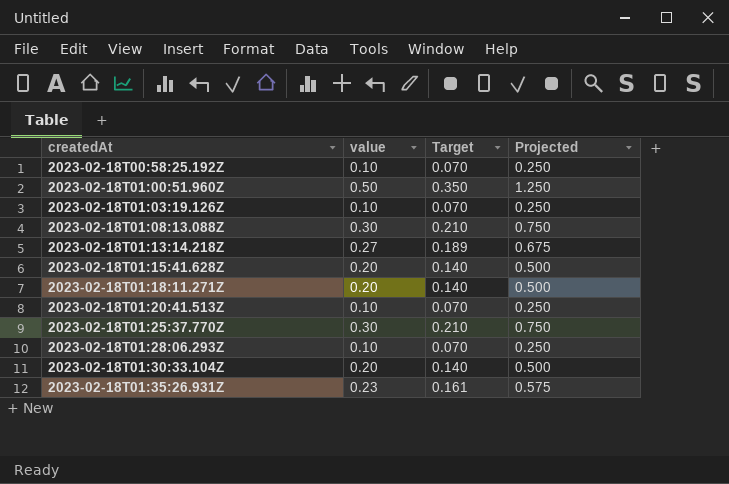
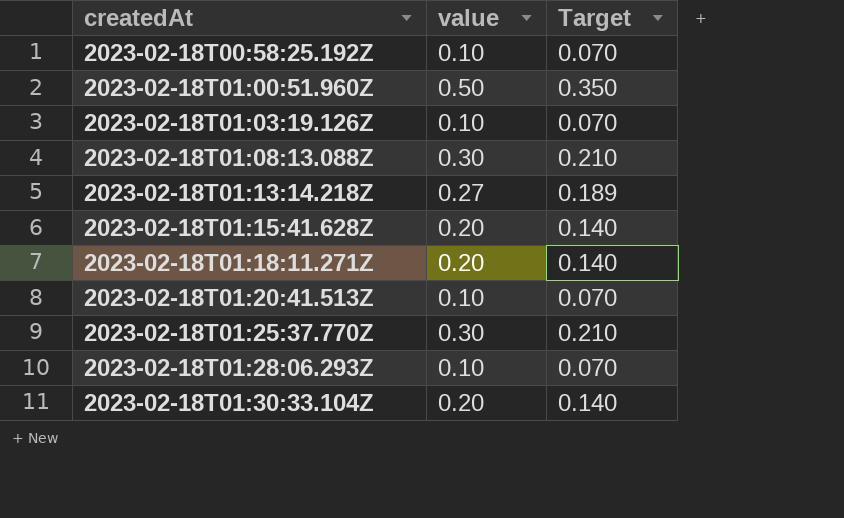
column Projected | formula: [value] * 2.5 -> none
row 2023-02-18T01:35:26.931Z: 0.23 | 0.161 | 0.575 -> none

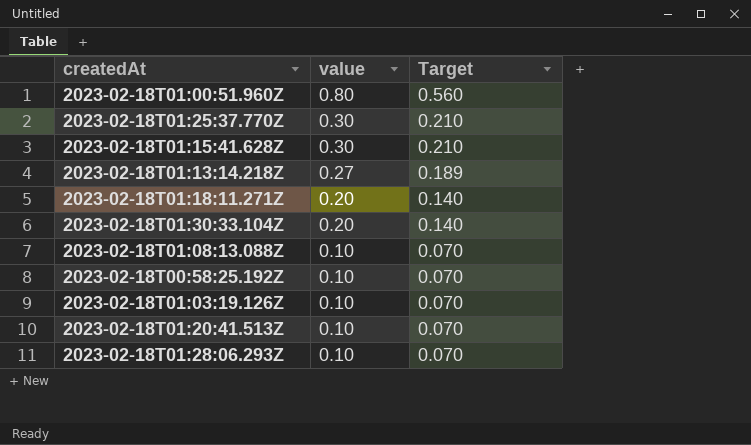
row order: createdAt ascending -> value descending
2023-02-18T01:00:51.960Z | value: 0.50 -> 0.80
2023-02-18T01:00:51.960Z | Target: 0.350 -> 0.560
2023-02-18T01:15:41.628Z | value: 0.20 -> 0.30
2023-02-18T01:15:41.628Z | Target: 0.140 -> 0.210
2023-02-18T01:08:13.088Z | value: 0.30 -> 0.10
2023-02-18T01:08:13.088Z | Target: 0.210 -> 0.070

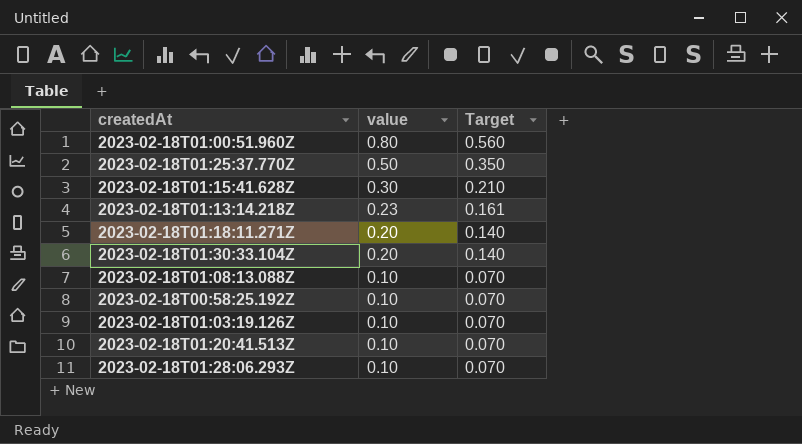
2023-02-18T01:25:37.770Z | value: 0.30 -> 0.50
2023-02-18T01:25:37.770Z | Target: 0.210 -> 0.350
2023-02-18T01:13:14.218Z | value: 0.27 -> 0.23
2023-02-18T01:13:14.218Z | Target: 0.189 -> 0.161

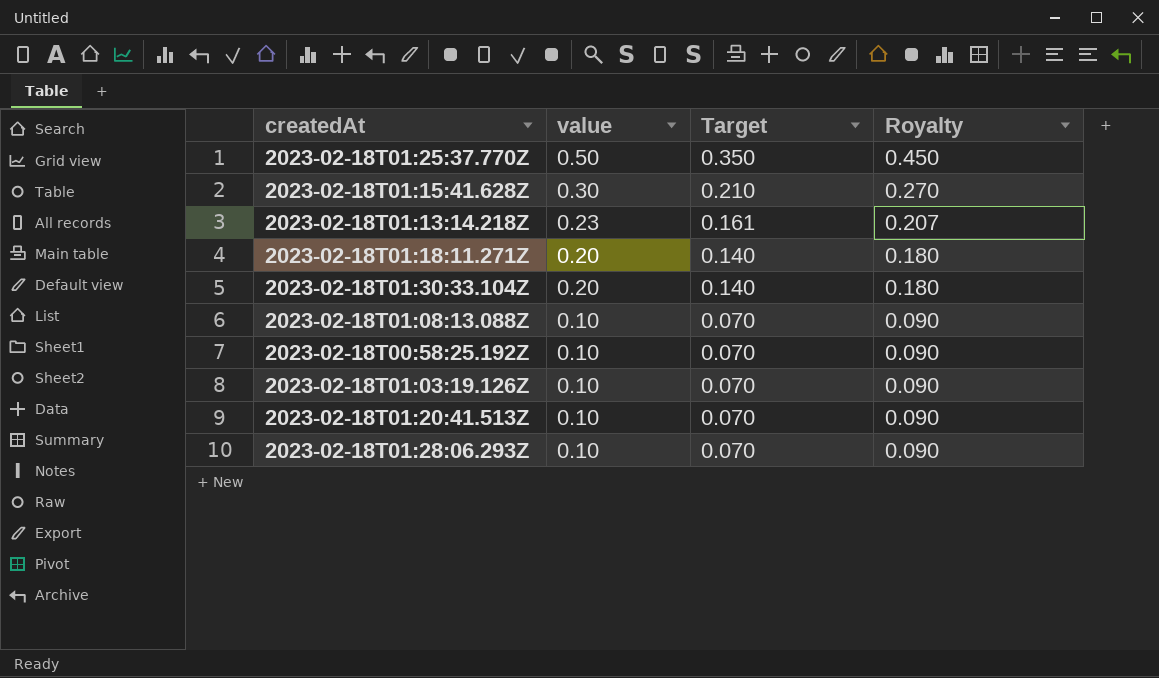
column Royalty | formula: none -> [value] * 0.9
row 2023-02-18T01:00:51.960Z: 0.80 | 0.560 -> none

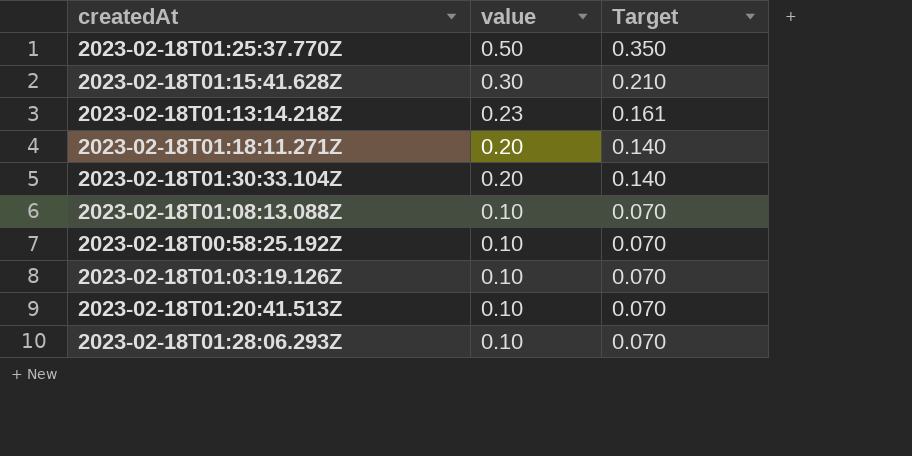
column Royalty | formula: [value] * 0.9 -> none

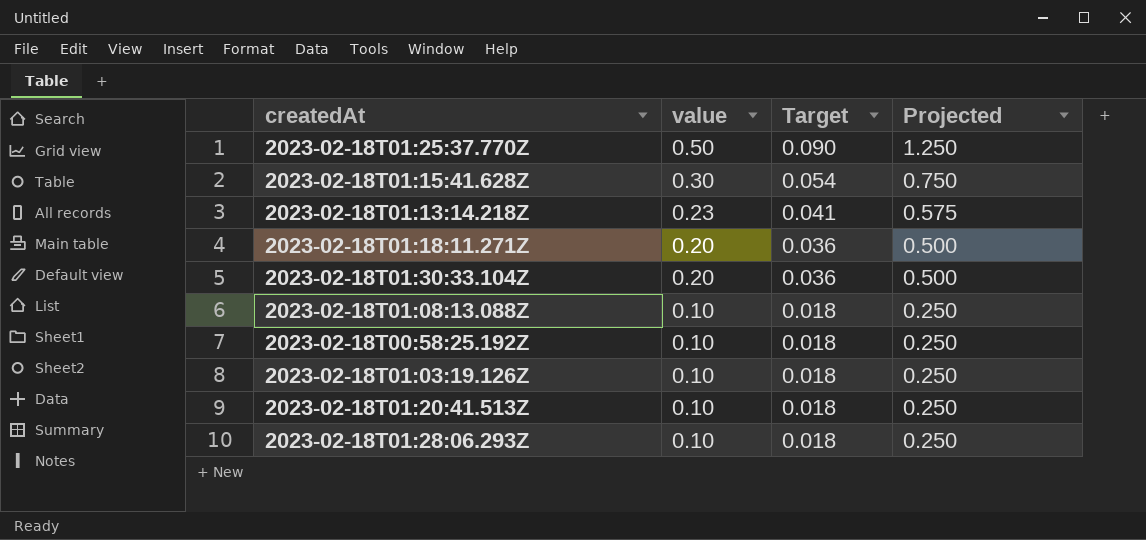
column Target | formula: [value] * 0.7 -> [value] * 0.18
column Projected | formula: none -> [value] * 2.5

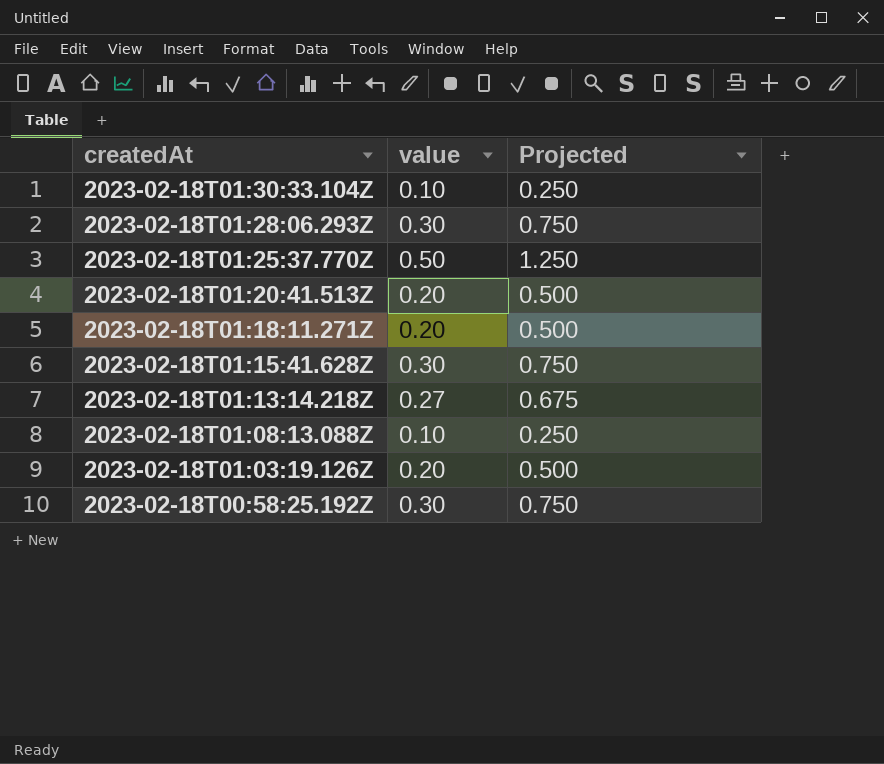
row order: value descending -> createdAt descending
column Target | formula: [value] * 0.18 -> none
2023-02-18T01:30:33.104Z | value: 0.20 -> 0.10
2023-02-18T01:30:33.104Z | Projected: 0.500 -> 0.250
2023-02-18T01:28:06.293Z | value: 0.10 -> 0.30
2023-02-18T01:28:06.293Z | Projected: 0.250 -> 0.750
2023-02-18T01:20:41.513Z | value: 0.10 -> 0.20
2023-02-18T01:20:41.513Z | Projected: 0.250 -> 0.500
2023-02-18T01:13:14.218Z | value: 0.23 -> 0.27
2023-02-18T01:13:14.218Z | Projected: 0.575 -> 0.675
2023-02-18T01:03:19.126Z | value: 0.10 -> 0.20
2023-02-18T01:03:19.126Z | Projected: 0.250 -> 0.500
2023-02-18T00:58:25.192Z | value: 0.10 -> 0.30
2023-02-18T00:58:25.192Z | Projected: 0.250 -> 0.750

